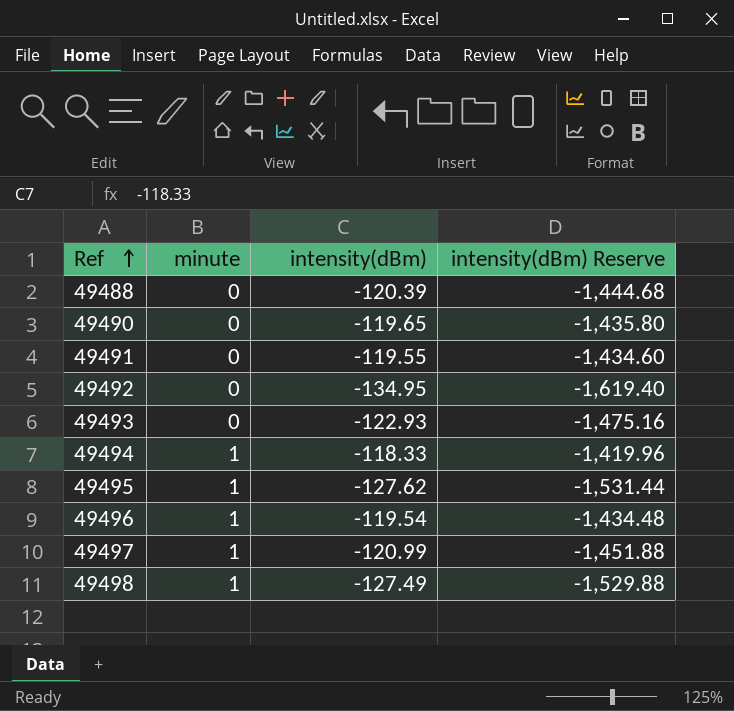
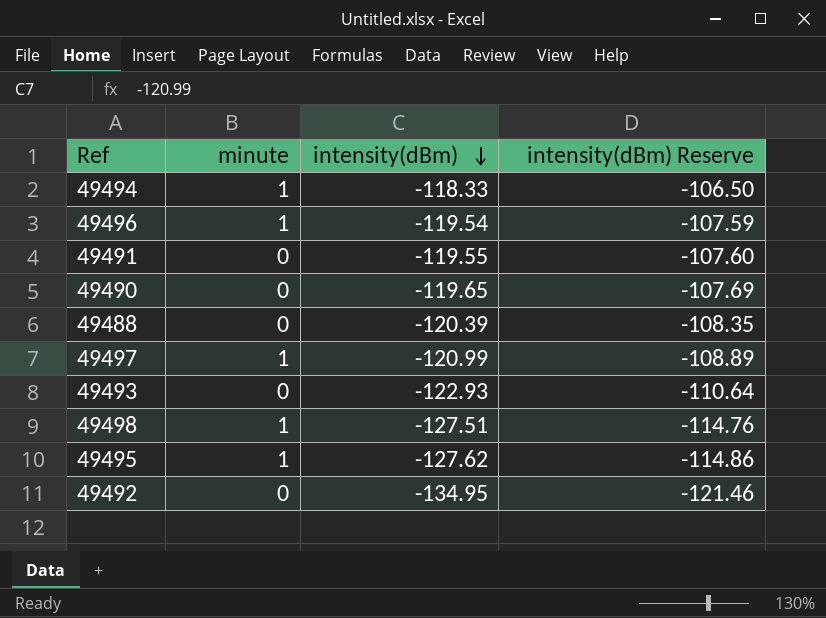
row order: Ref ascending -> intensity(dBm) descending
column intensity(dBm) Reserve | formula: [intensity(dBm)] * 12 -> [intensity(dBm)] * 0.9
49498 | intensity(dBm): -127.49 -> -127.51

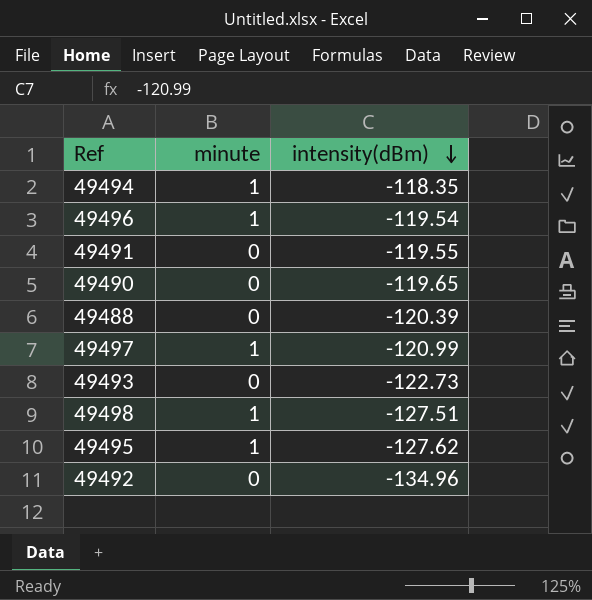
column intensity(dBm) Reserve | formula: [intensity(dBm)] * 0.9 -> none
49494 | intensity(dBm): -118.33 -> -118.35
49493 | intensity(dBm): -122.93 -> -122.73
49492 | intensity(dBm): -134.95 -> -134.96

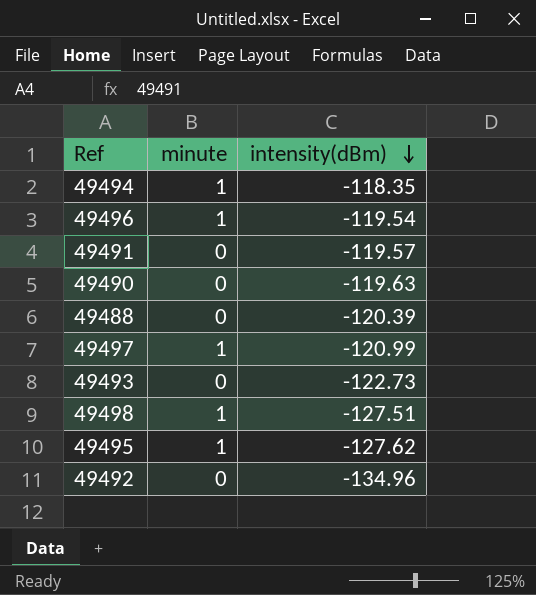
49491 | intensity(dBm): -119.55 -> -119.57
49490 | intensity(dBm): -119.65 -> -119.63

